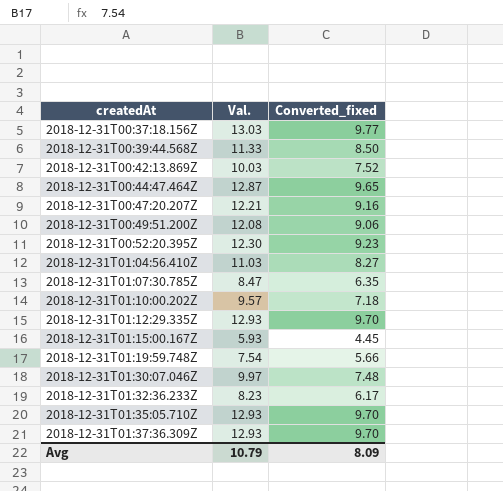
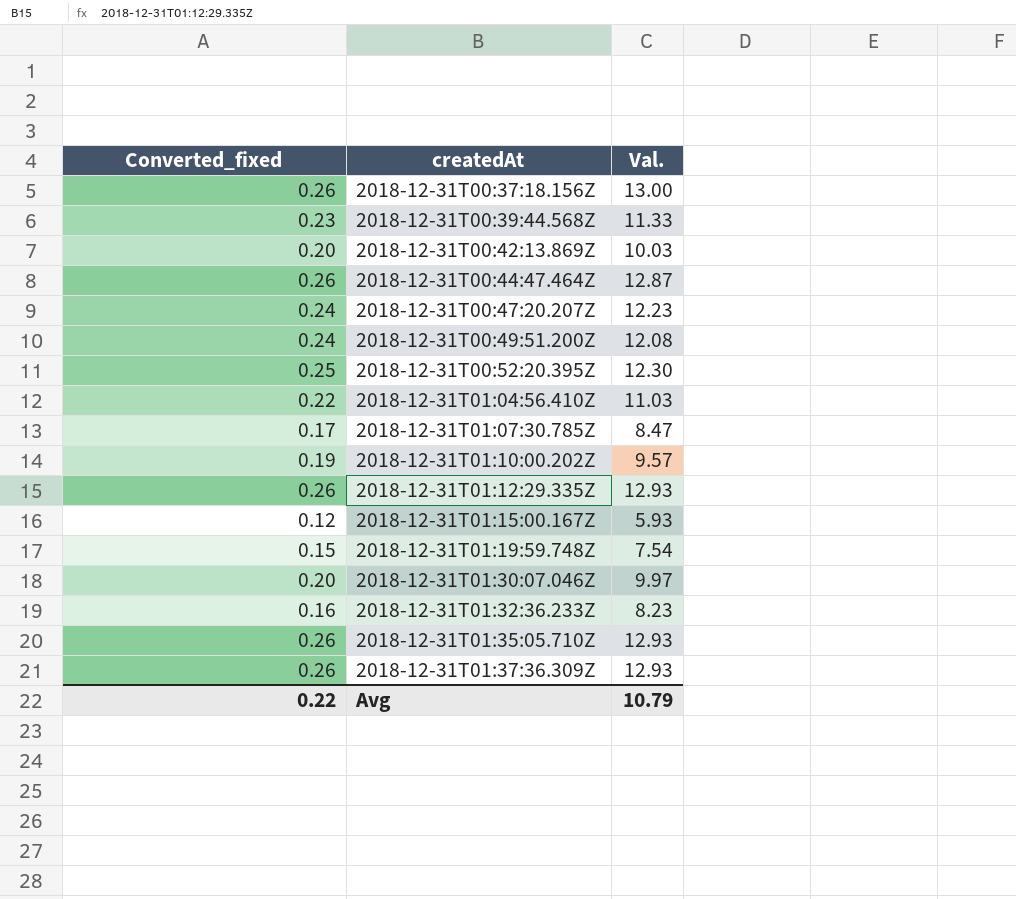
column Converted_fixed | formula: [Val.] * 0.75 -> [Val.] * 0.02
column Converted_fixed | position: 3 -> 1
2018-12-31T00:37:18.156Z | Val.: 13.03 -> 13.00
2018-12-31T00:47:20.207Z | Val.: 12.21 -> 12.23
Avg | Converted_fixed: 8.09 -> 0.22

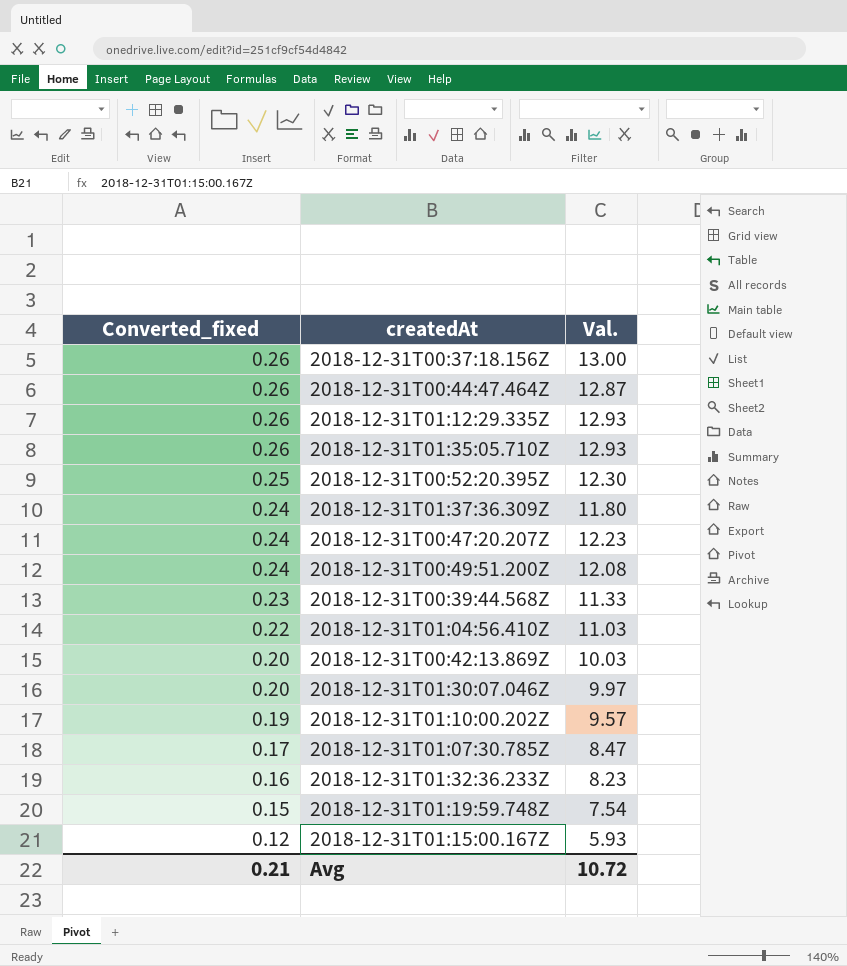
row order: createdAt ascending -> Converted_fixed descending
2018-12-31T01:37:36.309Z | Converted_fixed: 0.26 -> 0.24
2018-12-31T01:37:36.309Z | Val.: 12.93 -> 11.80
Avg | Converted_fixed: 0.22 -> 0.21
Avg | Val.: 10.79 -> 10.72

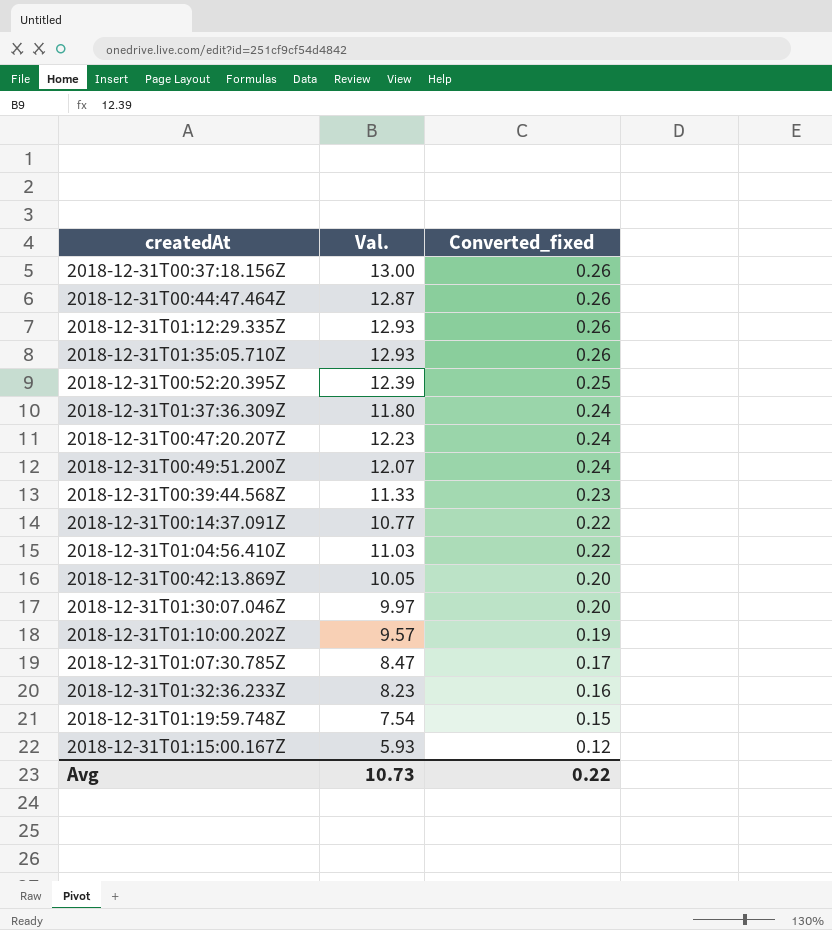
column Converted_fixed | position: 1 -> 3
2018-12-31T00:52:20.395Z | Val.: 12.30 -> 12.39
2018-12-31T00:49:51.200Z | Val.: 12.08 -> 12.07
row 2018-12-31T00:14:37.091Z: none -> 10.77 | 0.22
2018-12-31T00:42:13.869Z | Val.: 10.03 -> 10.05
Avg | Val.: 10.72 -> 10.73
Avg | Converted_fixed: 0.21 -> 0.22

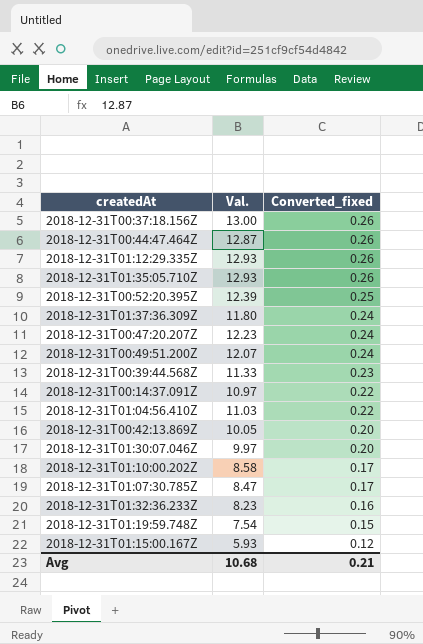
2018-12-31T00:14:37.091Z | Val.: 10.77 -> 10.97
2018-12-31T01:10:00.202Z | Val.: 9.57 -> 8.58
2018-12-31T01:10:00.202Z | Converted_fixed: 0.19 -> 0.17
Avg | Val.: 10.73 -> 10.68
Avg | Converted_fixed: 0.22 -> 0.21

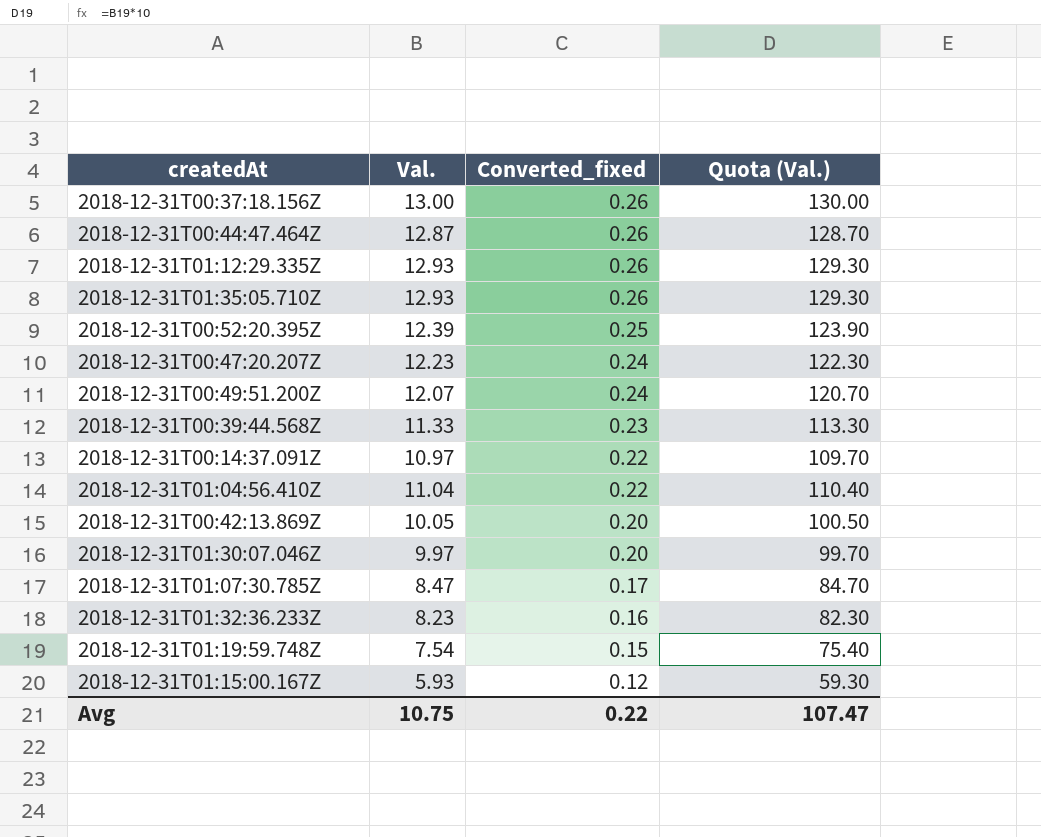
column Quota (Val.) | formula: none -> [Val.] * 10
row 2018-12-31T01:37:36.309Z: 11.80 | 0.24 -> none
row 2018-12-31T01:10:00.202Z: 8.58 | 0.17 -> none
2018-12-31T01:04:56.410Z | Val.: 11.03 -> 11.04
Avg | Val.: 10.68 -> 10.75
Avg | Converted_fixed: 0.21 -> 0.22

